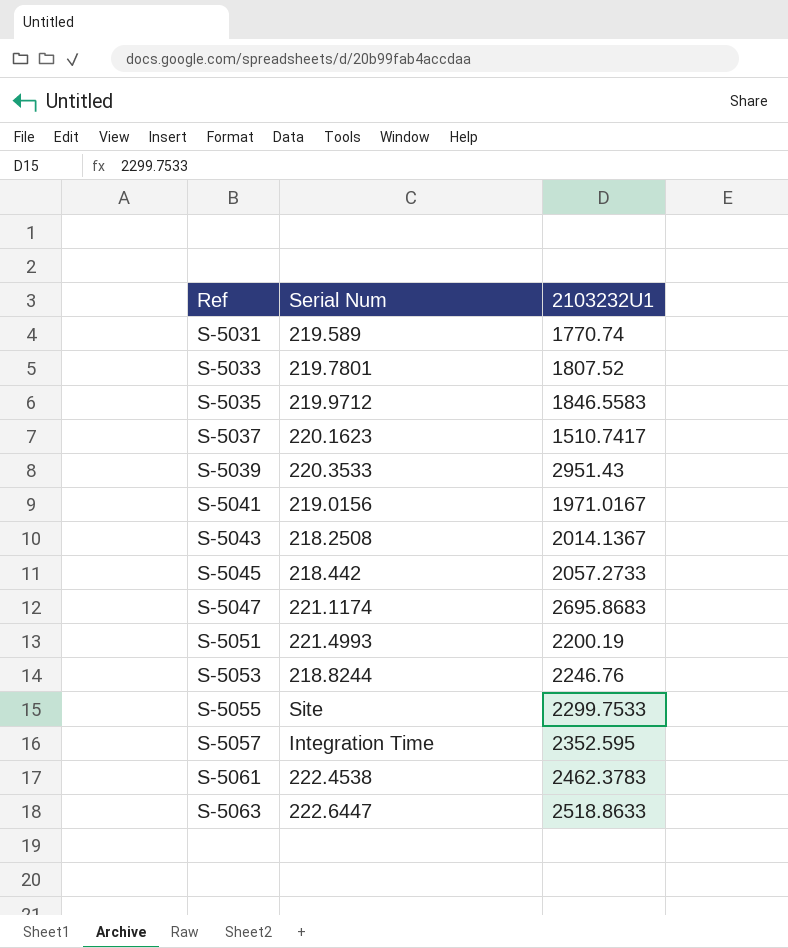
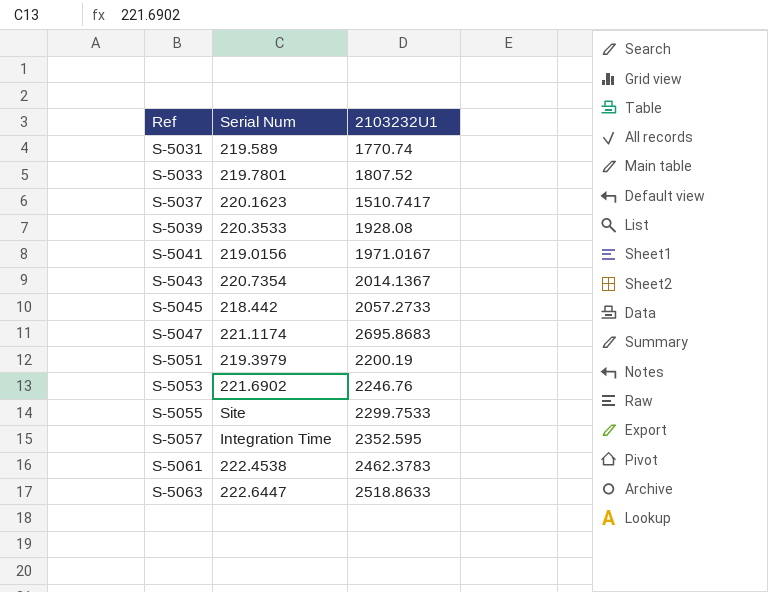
row S-5035: 219.9712 | 1846.5583 -> none
S-5039 | 2103232U1: 2951.43 -> 1928.08
S-5043 | Serial Num: 218.2508 -> 220.7354
S-5051 | Serial Num: 221.4993 -> 219.3979
S-5053 | Serial Num: 218.8244 -> 221.6902

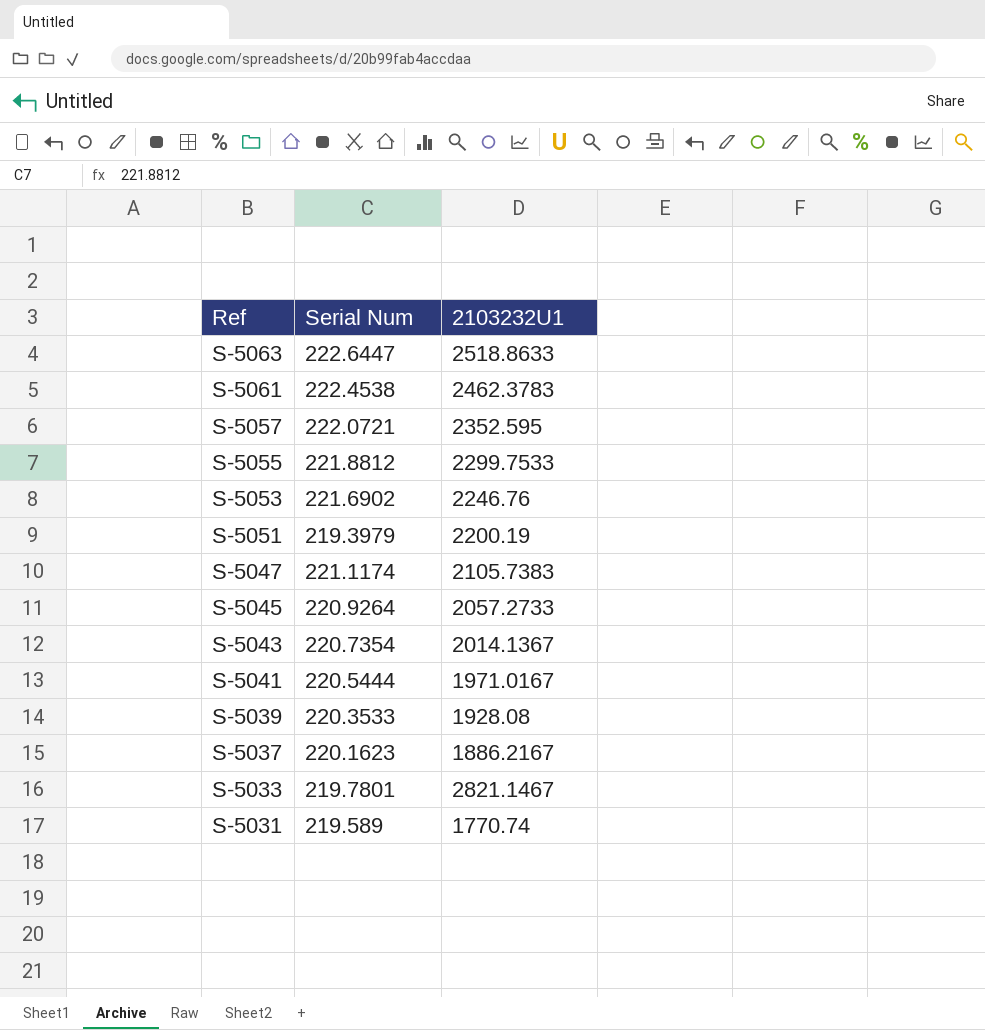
row order: Ref ascending -> Ref descending
S-5057 | Serial Num: Integration Time -> 222.0721
S-5055 | Serial Num: Site -> 221.8812
S-5047 | 2103232U1: 2695.8683 -> 2105.7383
S-5045 | Serial Num: 218.442 -> 220.9264
S-5041 | Serial Num: 219.0156 -> 220.5444
S-5037 | 2103232U1: 1510.7417 -> 1886.2167
S-5033 | 2103232U1: 1807.52 -> 2821.1467

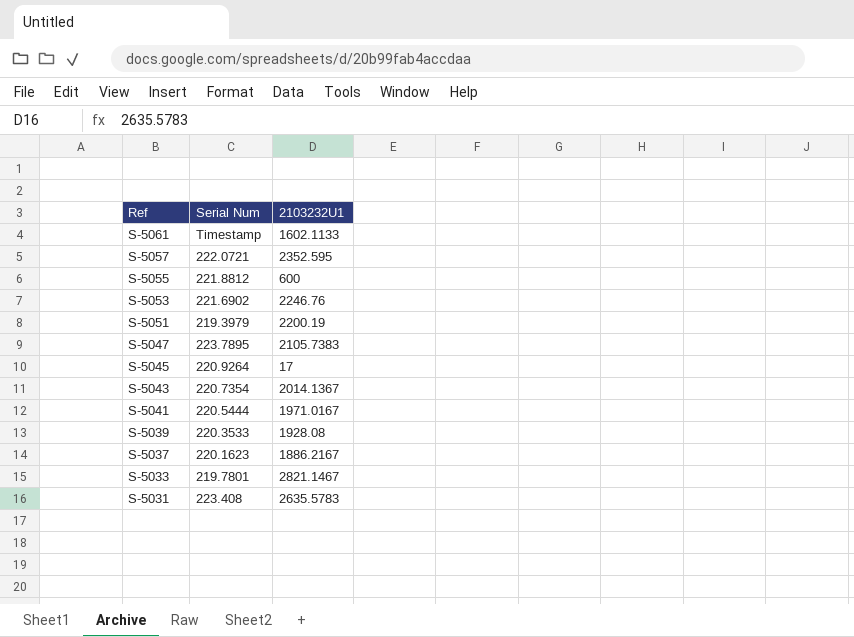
row S-5063: 222.6447 | 2518.8633 -> none
S-5061 | Serial Num: 222.4538 -> Timestamp
S-5061 | 2103232U1: 2462.3783 -> 1602.1133
S-5055 | 2103232U1: 2299.7533 -> 600
S-5047 | Serial Num: 221.1174 -> 223.7895
S-5045 | 2103232U1: 2057.2733 -> 17
S-5031 | Serial Num: 219.589 -> 223.408
S-5031 | 2103232U1: 1770.74 -> 2635.5783

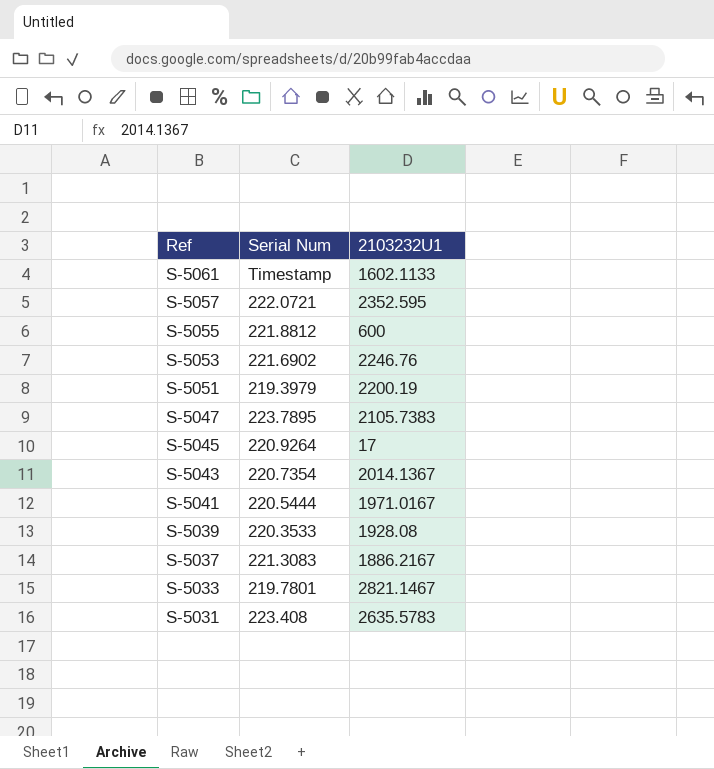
S-5037 | Serial Num: 220.1623 -> 221.3083

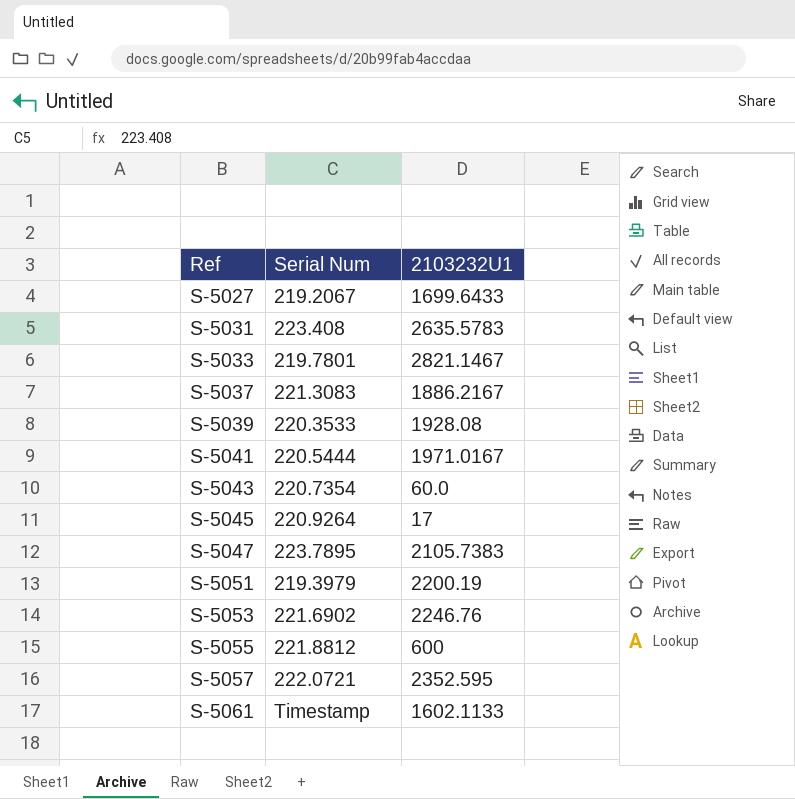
row order: Ref descending -> Ref ascending
row S-5027: none -> 219.2067 | 1699.6433
S-5043 | 2103232U1: 2014.1367 -> 60.0

